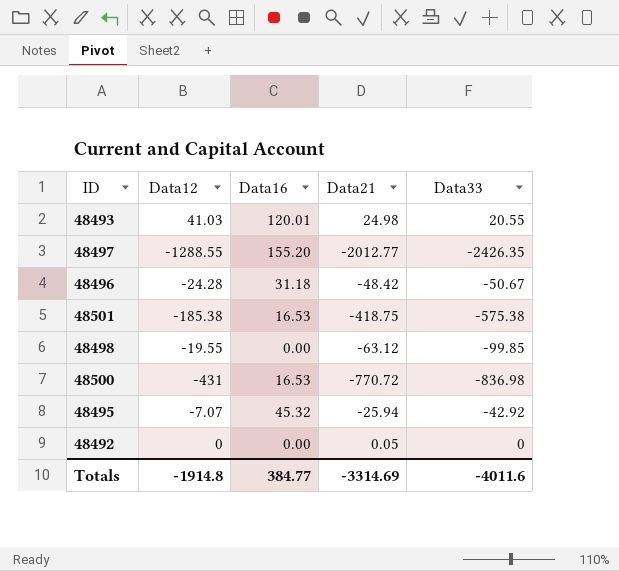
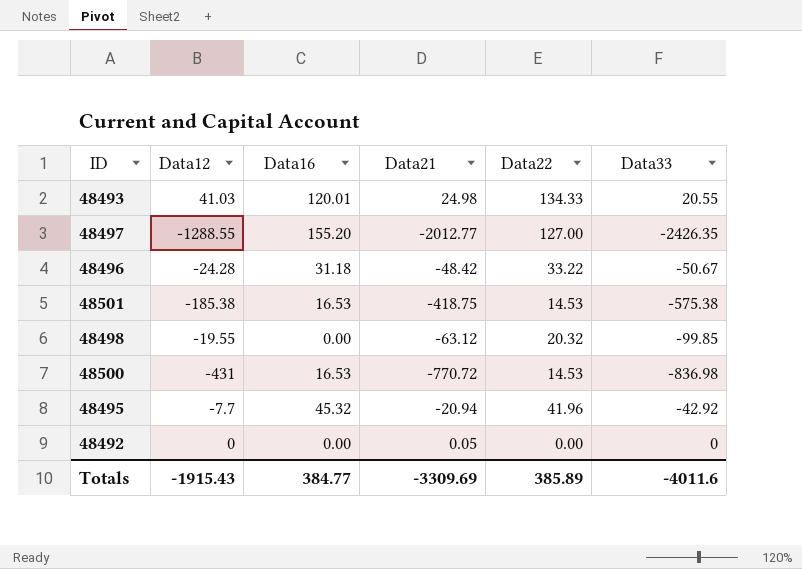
column Data22 | position: none -> 5
48495 | Data12: -7.07 -> -7.7
48495 | Data21: -25.94 -> -20.94
Totals | Data12: -1914.8 -> -1915.43
Totals | Data21: -3314.69 -> -3309.69

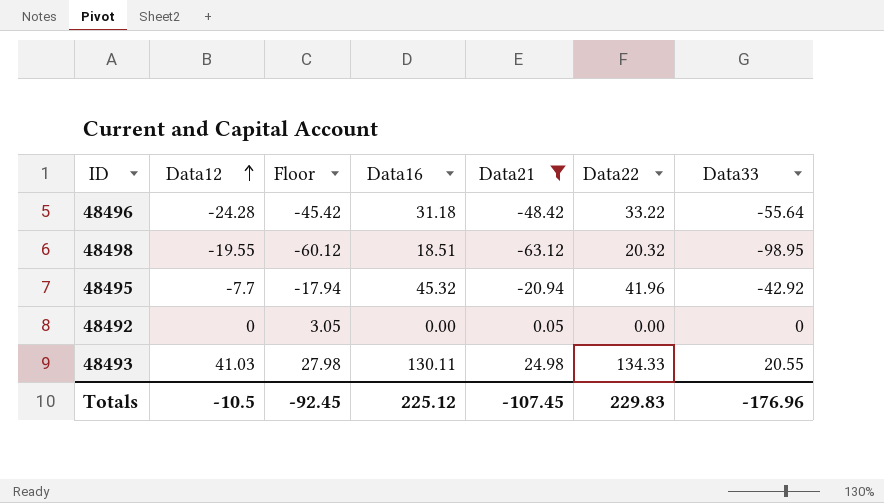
filter: none -> Data21 >= -63.12
row order: none -> Data12 ascending
column Floor | formula: none -> [Data21] + 3
48496 | Data33: -50.67 -> -55.64
48498 | Data16: 0.00 -> 18.51
48498 | Data33: -99.85 -> -98.95
48493 | Data16: 120.01 -> 130.11
Totals | Data12: -1915.43 -> -10.5
Totals | Data16: 384.77 -> 225.12
Totals | Data21: -3309.69 -> -107.45
Totals | Data22: 385.89 -> 229.83
Totals | Data33: -4011.6 -> -176.96

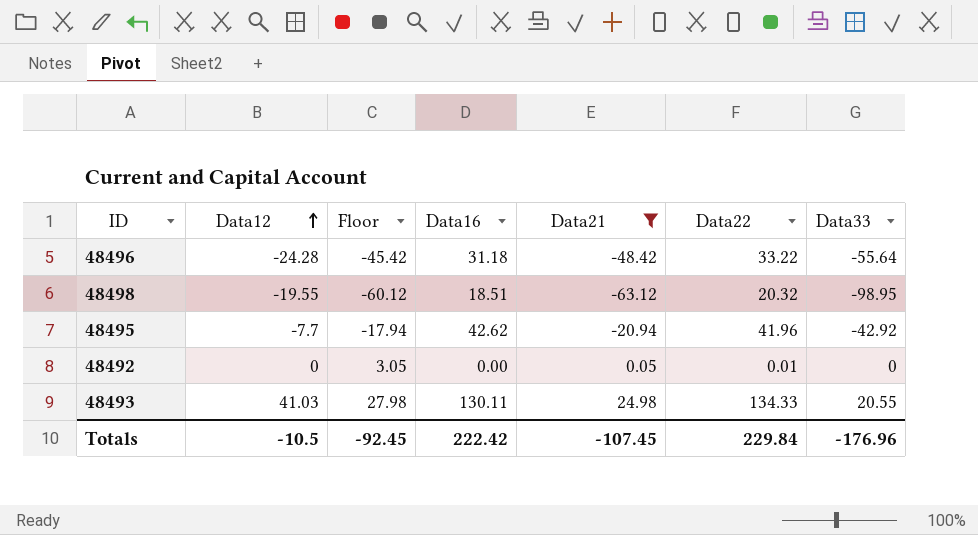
48495 | Data16: 45.32 -> 42.62
48492 | Data22: 0.00 -> 0.01
Totals | Data16: 225.12 -> 222.42
Totals | Data22: 229.83 -> 229.84

